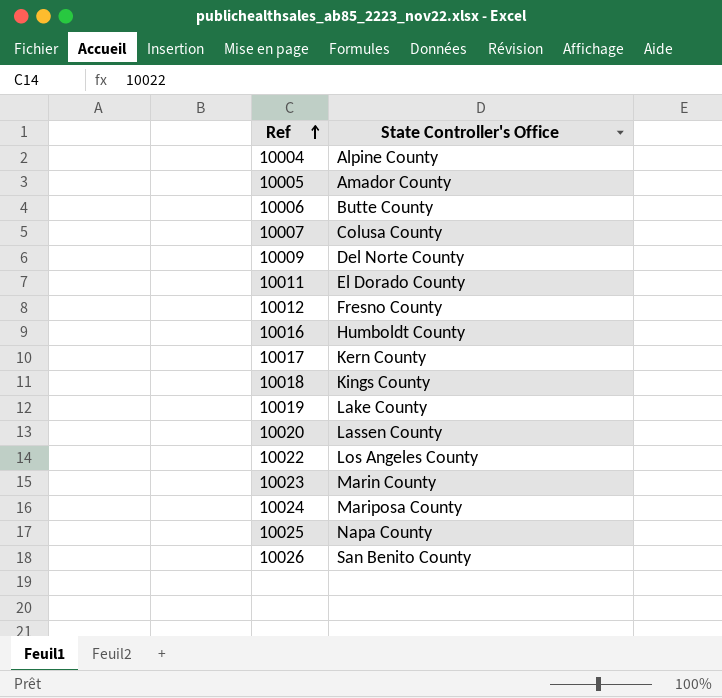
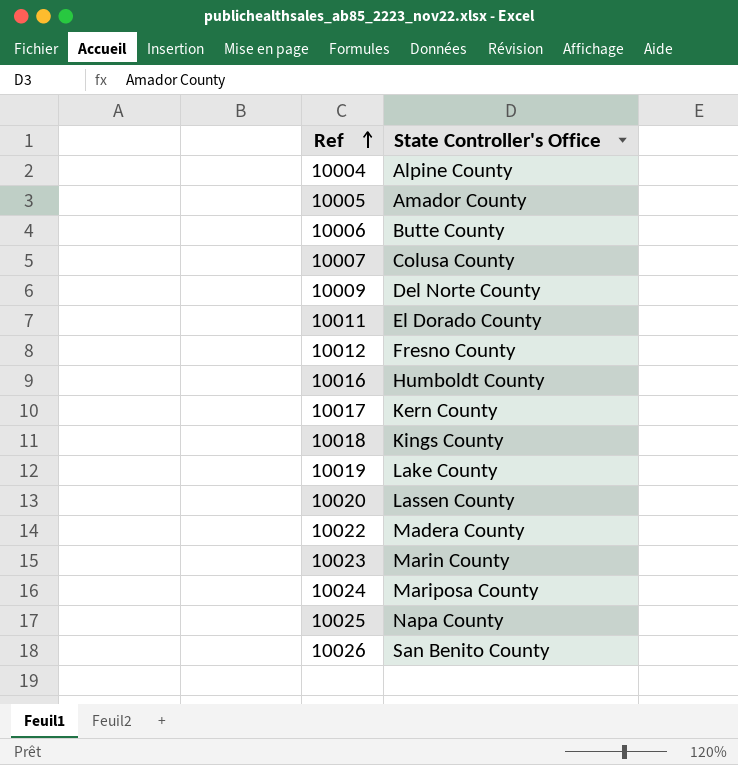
10022 | State Controller's Office: Los Angeles County -> Madera County

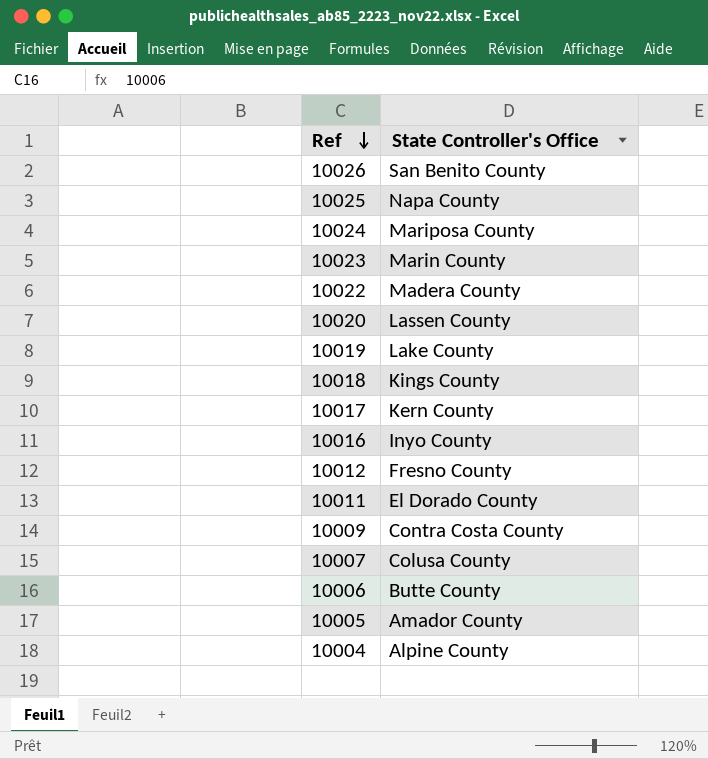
row order: Ref ascending -> Ref descending
10016 | State Controller's Office: Humboldt County -> Inyo County
10009 | State Controller's Office: Del Norte County -> Contra Costa County

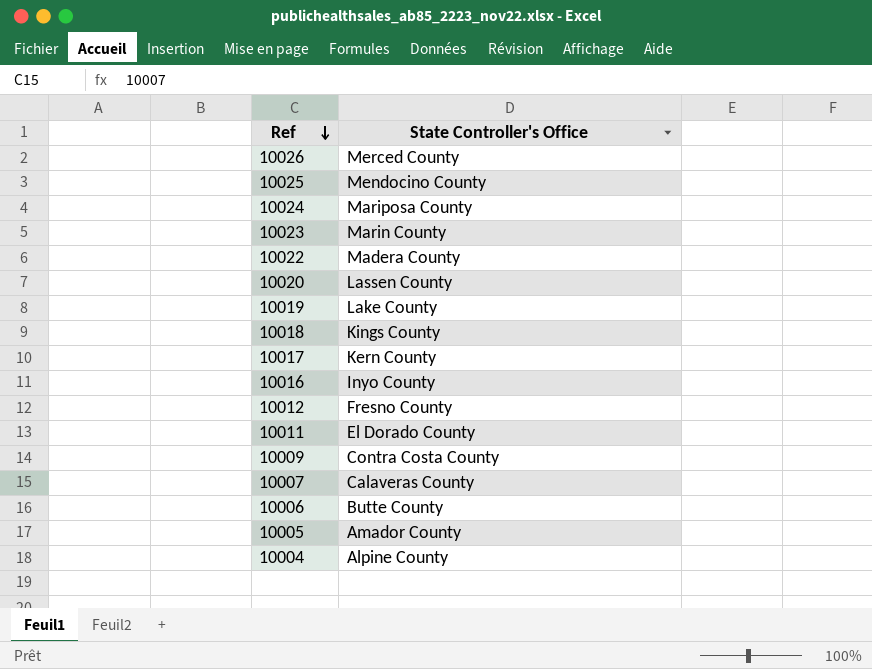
10026 | State Controller's Office: San Benito County -> Merced County
10025 | State Controller's Office: Napa County -> Mendocino County
10007 | State Controller's Office: Colusa County -> Calaveras County

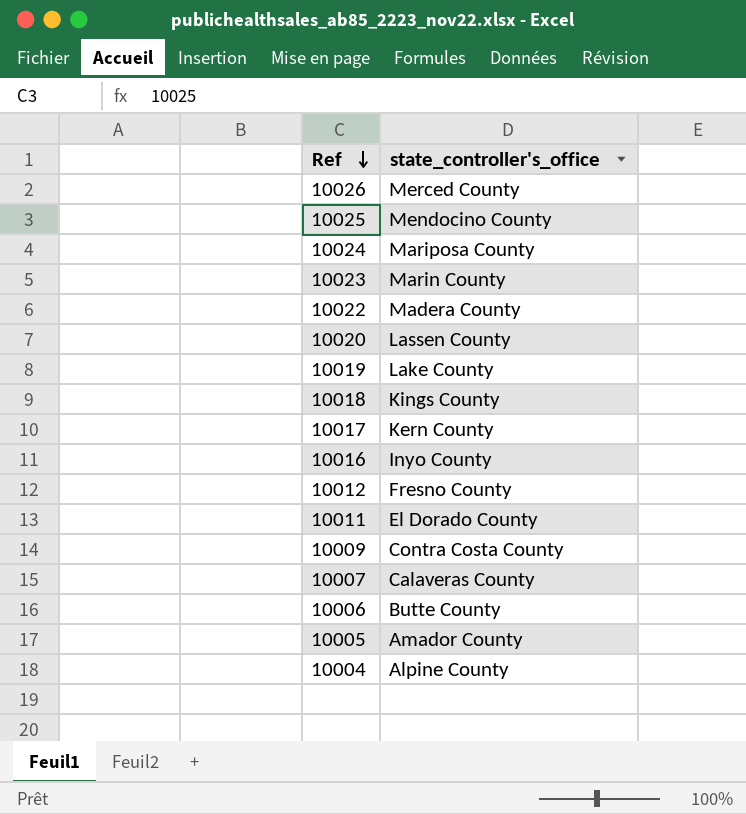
column name: State Controller's Office -> state_controller's_office

